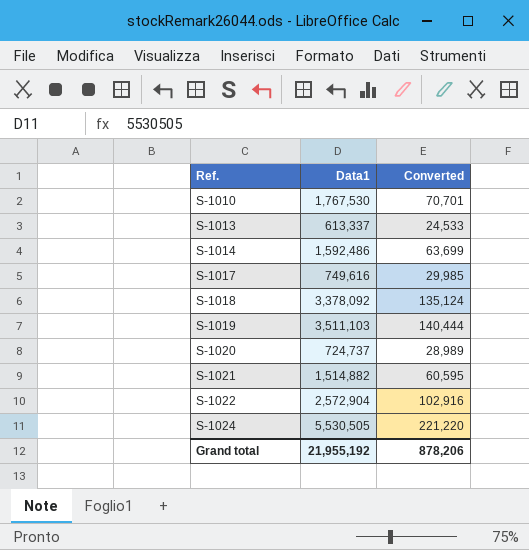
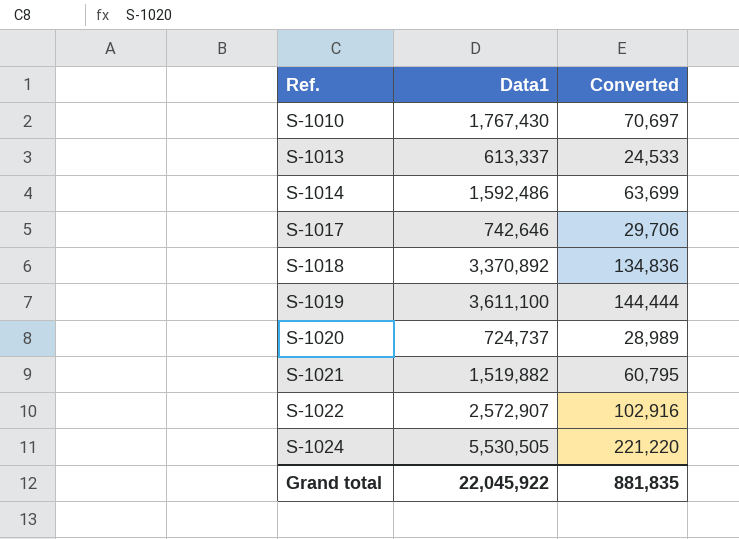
S-1010 | Data1: 1,767,530 -> 1,767,430
S-1010 | Converted: 70,701 -> 70,697
S-1017 | Data1: 749,616 -> 742,646
S-1017 | Converted: 29,985 -> 29,706
S-1018 | Data1: 3,378,092 -> 3,370,892
S-1018 | Converted: 135,124 -> 134,836
S-1019 | Data1: 3,511,103 -> 3,611,100
S-1019 | Converted: 140,444 -> 144,444
S-1021 | Data1: 1,514,882 -> 1,519,882
S-1021 | Converted: 60,595 -> 60,795
S-1022 | Data1: 2,572,904 -> 2,572,907
Grand total | Data1: 21,955,192 -> 22,045,922
Grand total | Converted: 878,206 -> 881,835

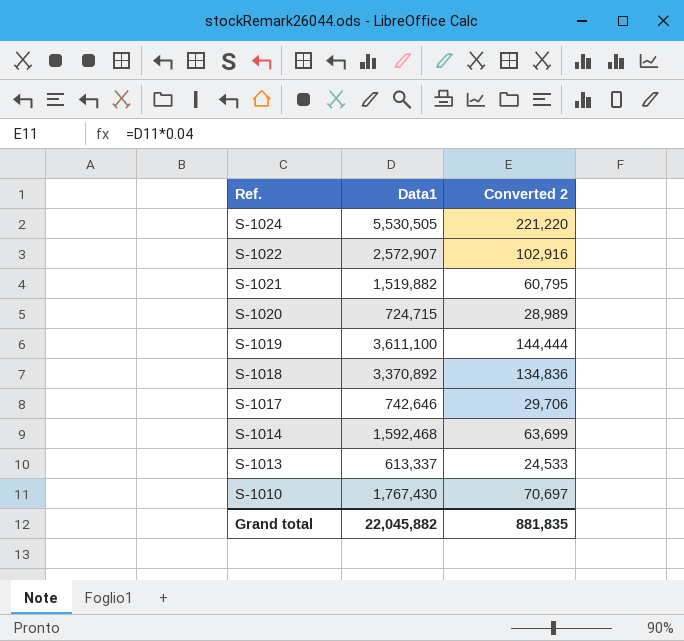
row order: Ref. ascending -> Ref. descending
column name: Converted -> Converted 2
S-1020 | Data1: 724,737 -> 724,715
S-1014 | Data1: 1,592,486 -> 1,592,468
Grand total | Data1: 22,045,922 -> 22,045,882

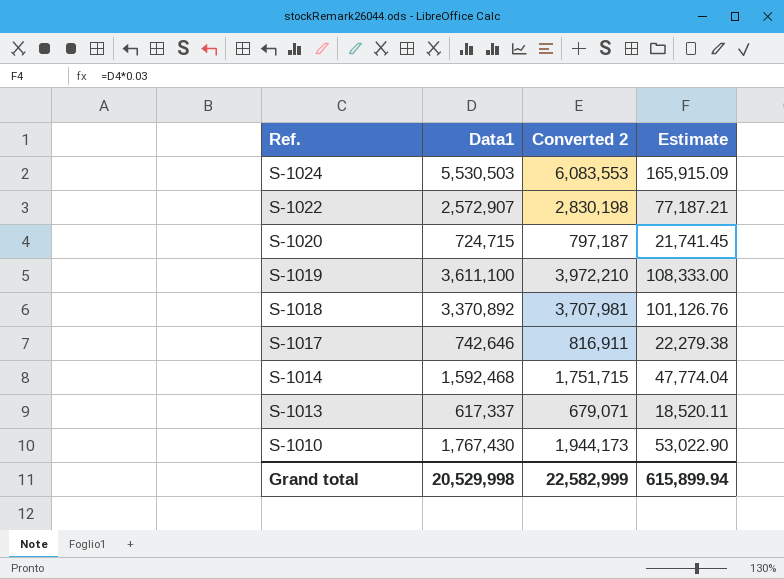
column Converted 2 | formula: [Data1] * 0.04 -> [Data1] * 1.1
column Estimate | formula: none -> [Data1] * 0.03
row S-1021: 1,519,882 | 60,795 -> none
S-1024 | Data1: 5,530,505 -> 5,530,503
S-1013 | Data1: 613,337 -> 617,337
Grand total | Data1: 22,045,882 -> 20,529,998
Grand total | Converted 2: 881,835 -> 22,582,999

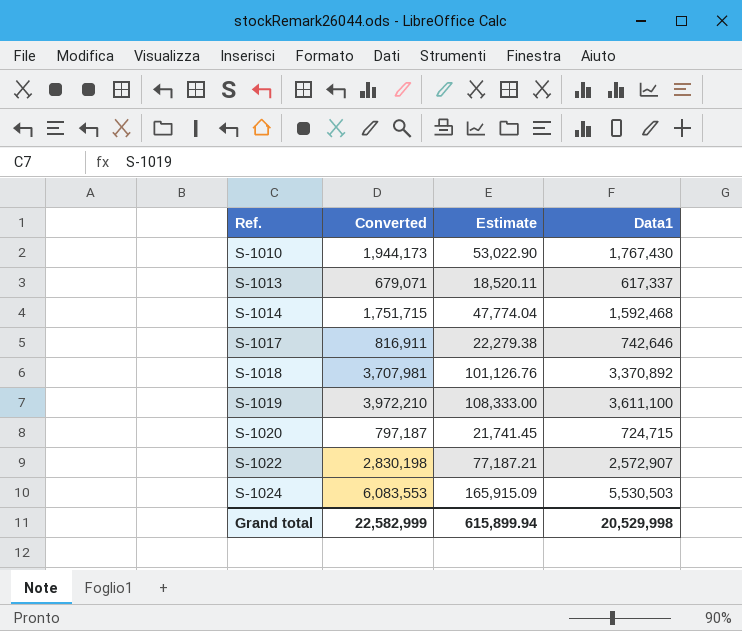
row order: Ref. descending -> Ref. ascending
column name: Converted 2 -> Converted
column Data1 | position: 2 -> 4

